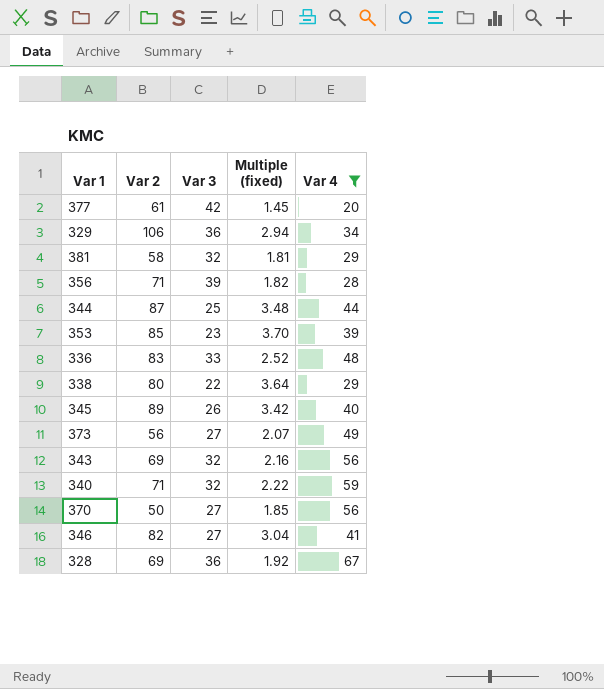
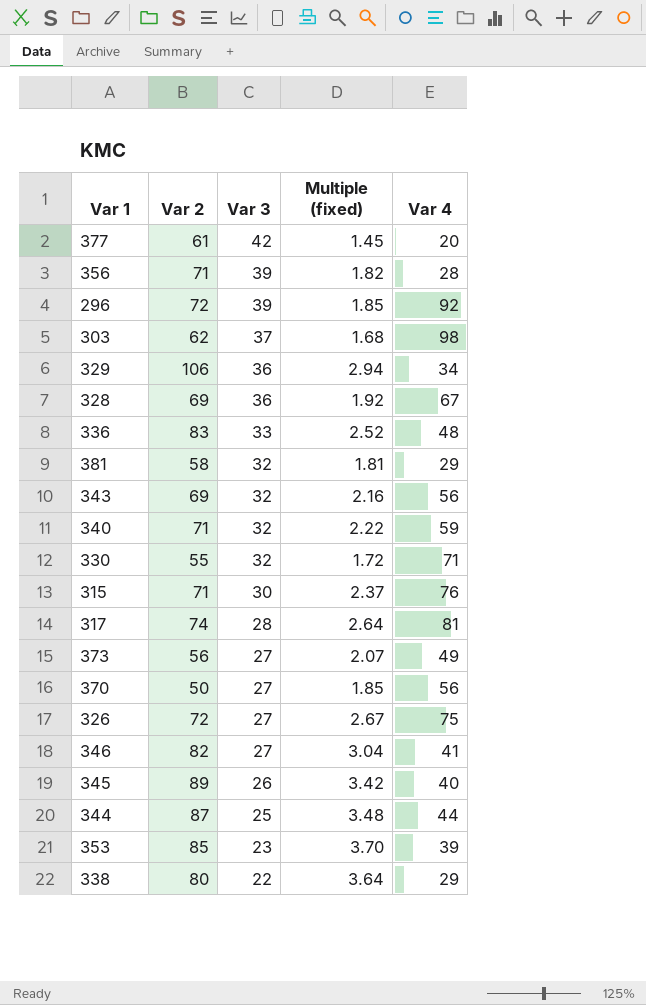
filter: Var 4 <= 67 -> none
row order: none -> Var 3 descending

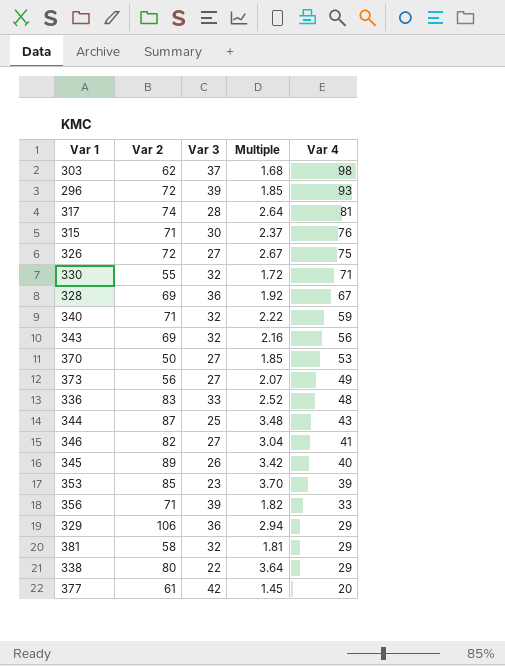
row order: Var 3 descending -> Var 4 descending
column name: Multiple (fixed) -> Multiple
296 | Var 4: 92 -> 93
370 | Var 4: 56 -> 53
344 | Var 4: 44 -> 43
356 | Var 4: 28 -> 33
329 | Var 4: 34 -> 29

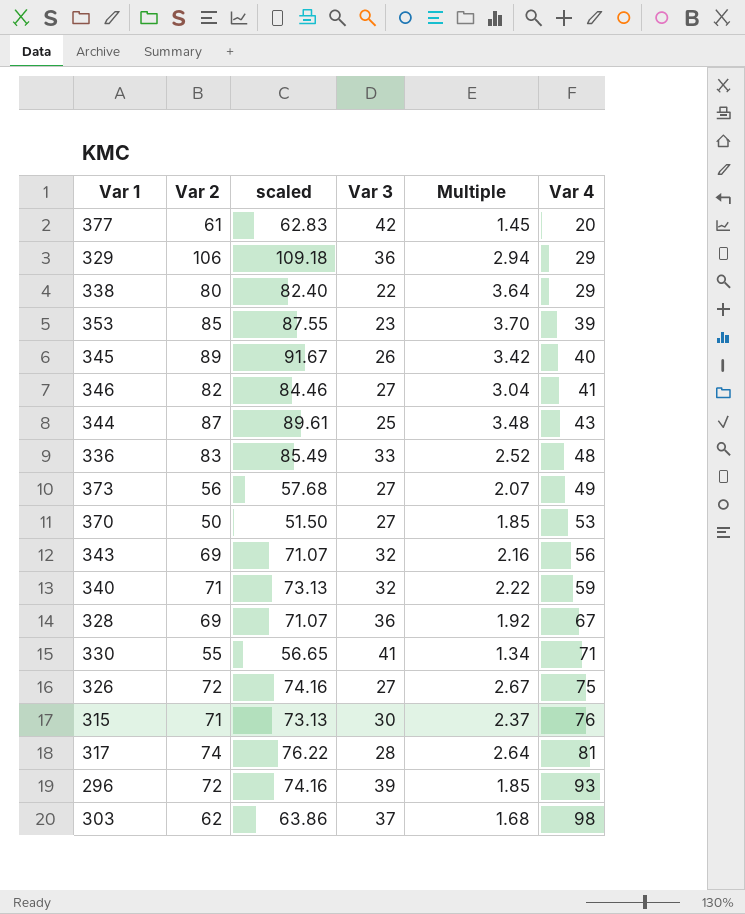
row order: Var 4 descending -> Var 4 ascending
column scaled | formula: none -> [Var 2] * 1.03
row 356: 71 | 39 | 1.82 | 33 -> none
row 381: 58 | 32 | 1.81 | 29 -> none
330 | Var 3: 32 -> 41
330 | Multiple: 1.72 -> 1.34

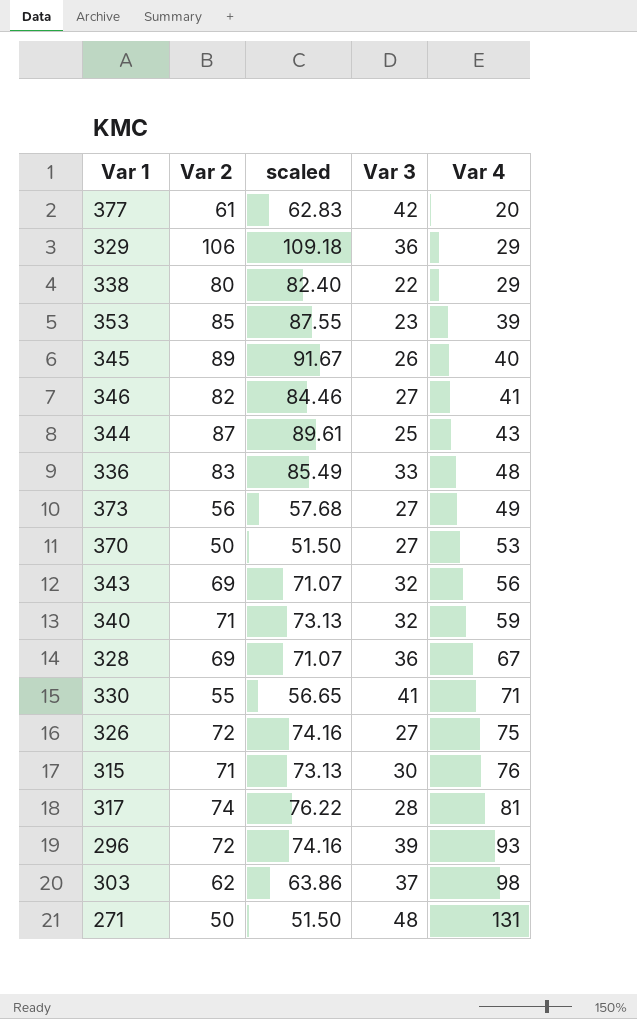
column Multiple | formula: [Var 2] / [Var 3] -> none
row 271: none -> 50 | 51.50 | 48 | 131

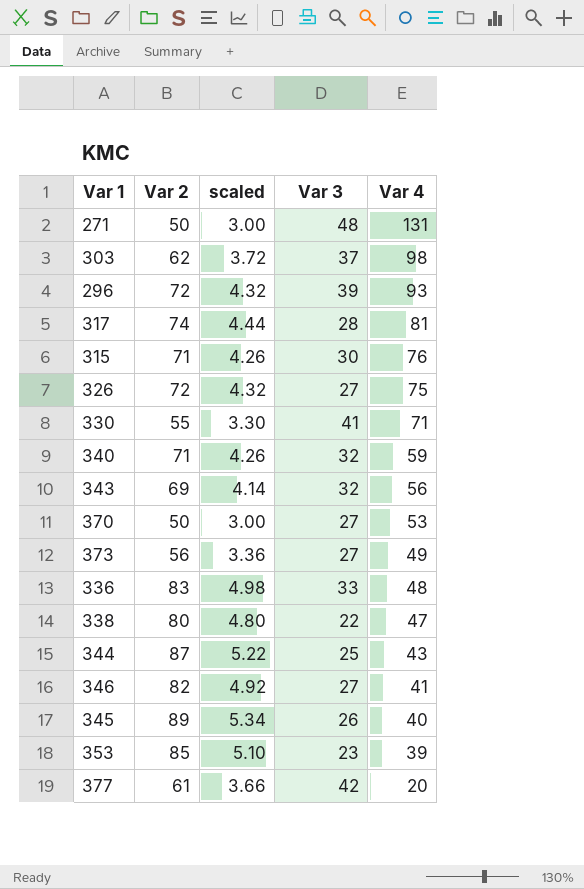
row order: Var 4 ascending -> Var 4 descending
column scaled | formula: [Var 2] * 1.03 -> [Var 2] * 0.06
row 329: 106 | 109.18 | 36 | 29 -> none
row 328: 69 | 71.07 | 36 | 67 -> none
338 | Var 4: 29 -> 47

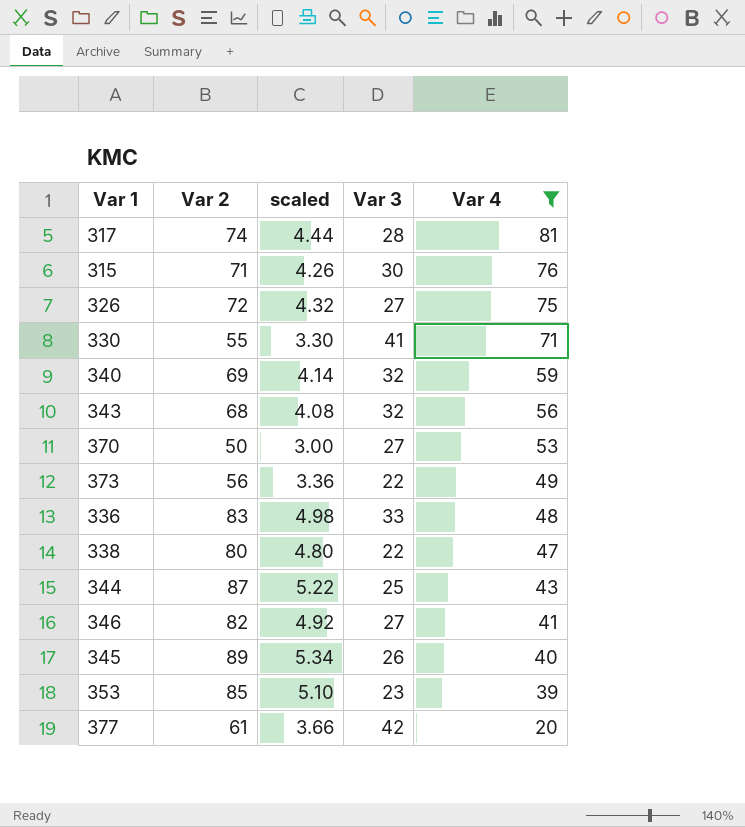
filter: none -> Var 4 <= 81
340 | Var 2: 71 -> 69
340 | scaled: 4.26 -> 4.14
343 | Var 2: 69 -> 68
343 | scaled: 4.14 -> 4.08
373 | Var 3: 27 -> 22

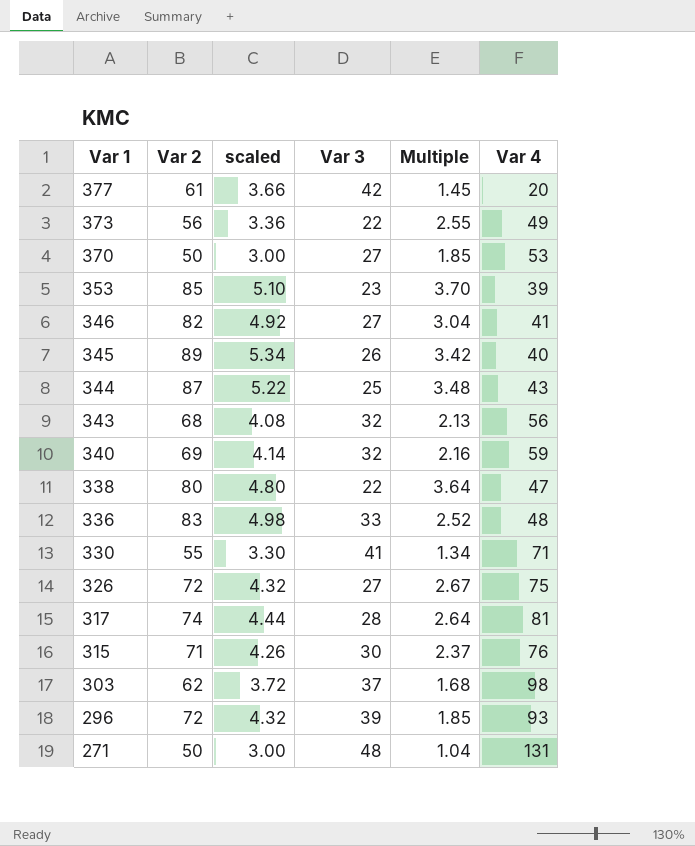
filter: Var 4 <= 81 -> none
row order: Var 4 descending -> Var 1 descending
column Multiple | formula: none -> [Var 2] / [Var 3]

